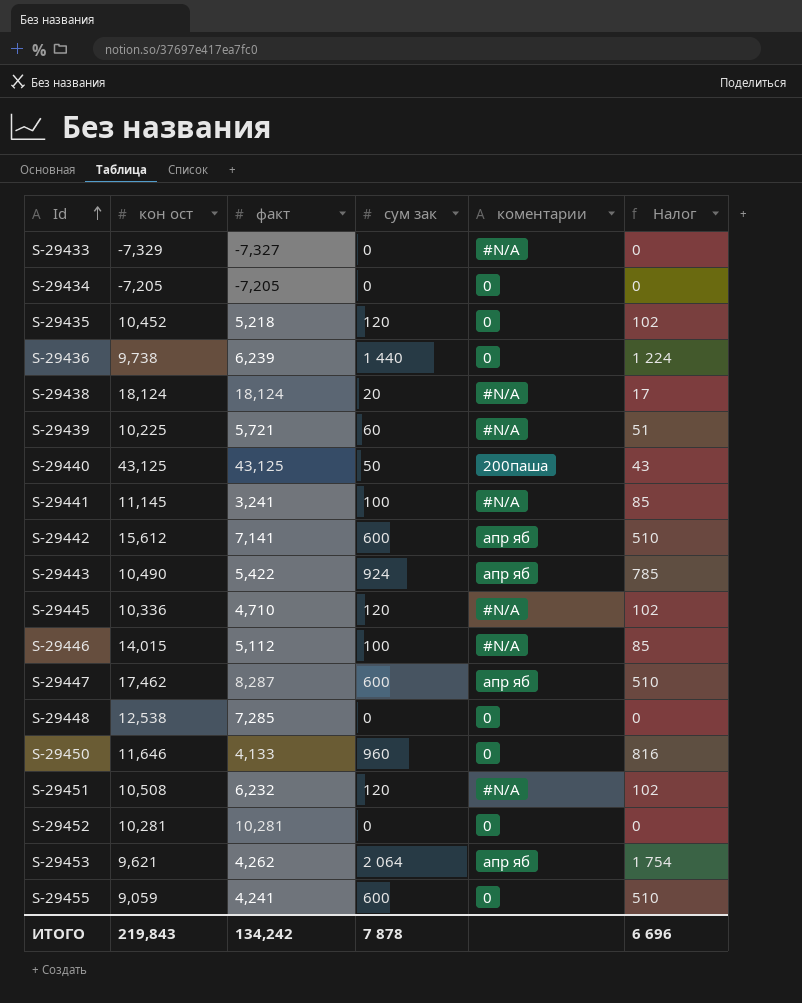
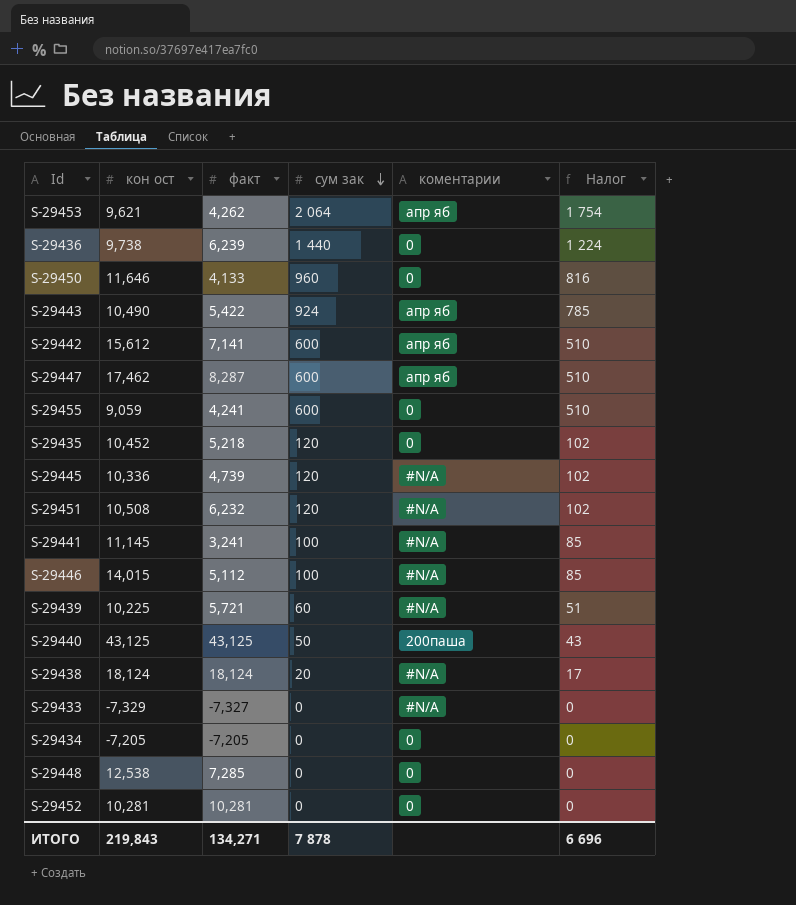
row order: Id ascending -> сум зак descending
S-29445 | факт: 4,710 -> 4,739
ИТОГО | факт: 134,242 -> 134,271

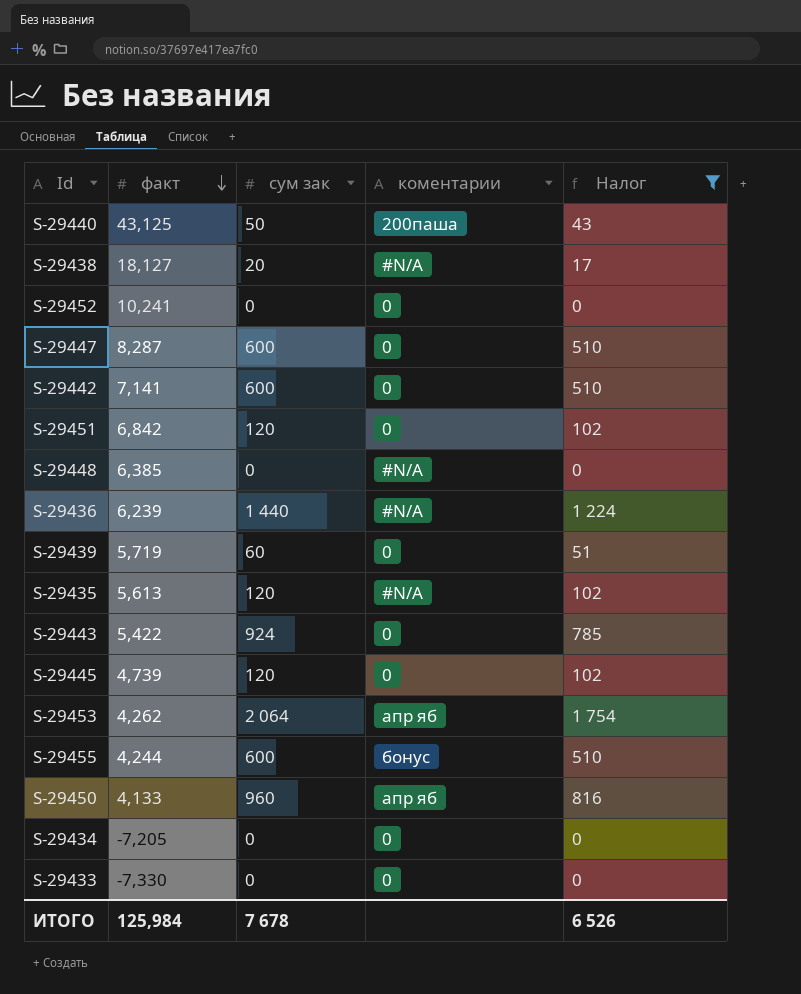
filter: none -> Налог != 85
row order: сум зак descending -> факт descending
column кон ост | position: 2 -> none
S-29438 | факт: 18,124 -> 18,127
S-29452 | факт: 10,281 -> 10,241
S-29447 | коментарии: апр яб -> 0
S-29442 | коментарии: апр яб -> 0
S-29451 | факт: 6,232 -> 6,842
S-29451 | коментарии: #N/A -> 0
S-29448 | факт: 7,285 -> 6,385
S-29448 | коментарии: 0 -> #N/A
S-29436 | коментарии: 0 -> #N/A
S-29439 | факт: 5,721 -> 5,719
S-29439 | коментарии: #N/A -> 0
S-29435 | факт: 5,218 -> 5,613
S-29435 | коментарии: 0 -> #N/A
S-29443 | коментарии: апр яб -> 0
S-29445 | коментарии: #N/A -> 0
S-29455 | факт: 4,241 -> 4,244
S-29455 | коментарии: 0 -> бонус
S-29450 | коментарии: 0 -> апр яб
S-29433 | факт: -7,327 -> -7,330
S-29433 | коментарии: #N/A -> 0
ИТОГО | факт: 134,271 -> 125,984
ИТОГО | сум зак: 7 878 -> 7 678
ИТОГО | Налог: 6 696 -> 6 526

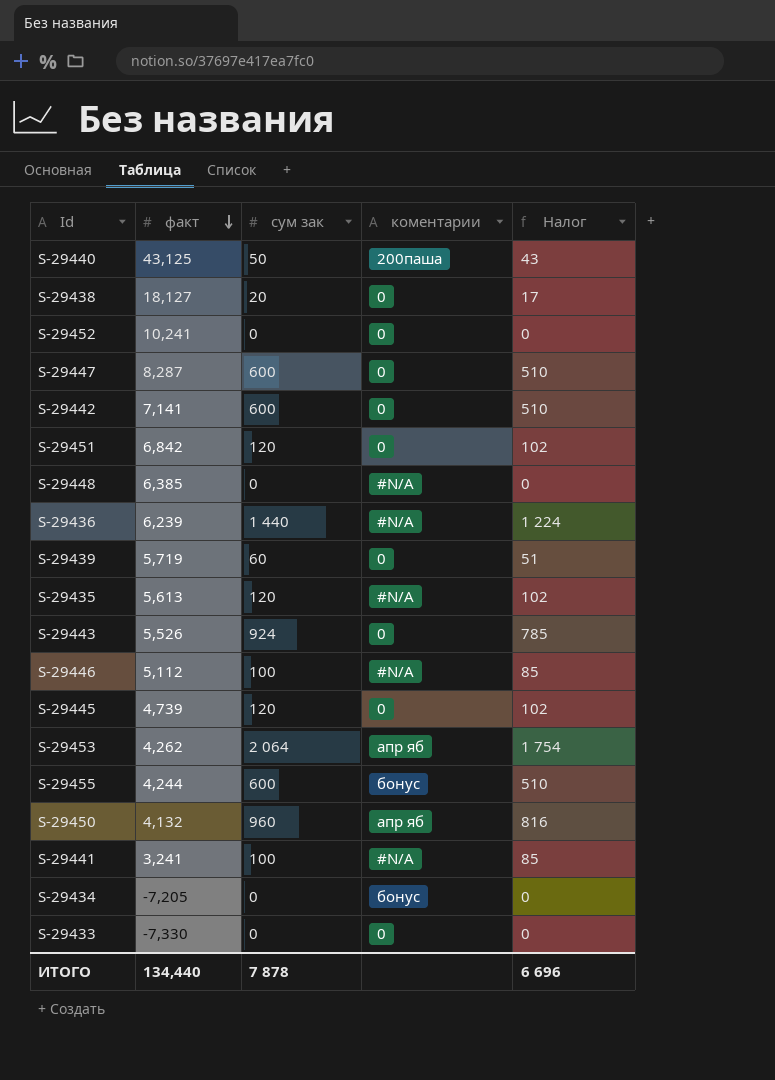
filter: Налог != 85 -> none
S-29438 | коментарии: #N/A -> 0
S-29443 | факт: 5,422 -> 5,526
S-29450 | факт: 4,133 -> 4,132
S-29434 | коментарии: 0 -> бонус
ИТОГО | факт: 125,984 -> 134,440
ИТОГО | сум зак: 7 678 -> 7 878
ИТОГО | Налог: 6 526 -> 6 696

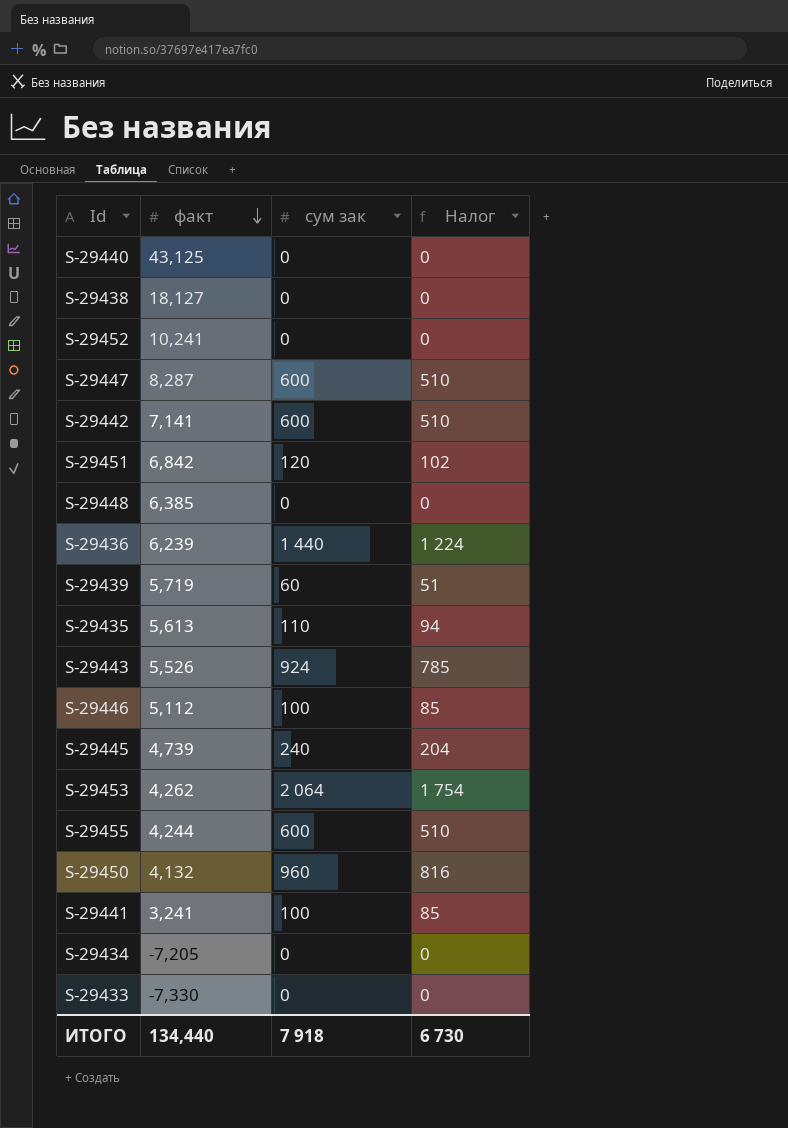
column коментарии | position: 4 -> none
S-29440 | сум зак: 50 -> 0
S-29440 | Налог: 43 -> 0
S-29438 | сум зак: 20 -> 0
S-29438 | Налог: 17 -> 0
S-29435 | сум зак: 120 -> 110
S-29435 | Налог: 102 -> 94
S-29445 | сум зак: 120 -> 240
S-29445 | Налог: 102 -> 204
ИТОГО | сум зак: 7 878 -> 7 918
ИТОГО | Налог: 6 696 -> 6 730

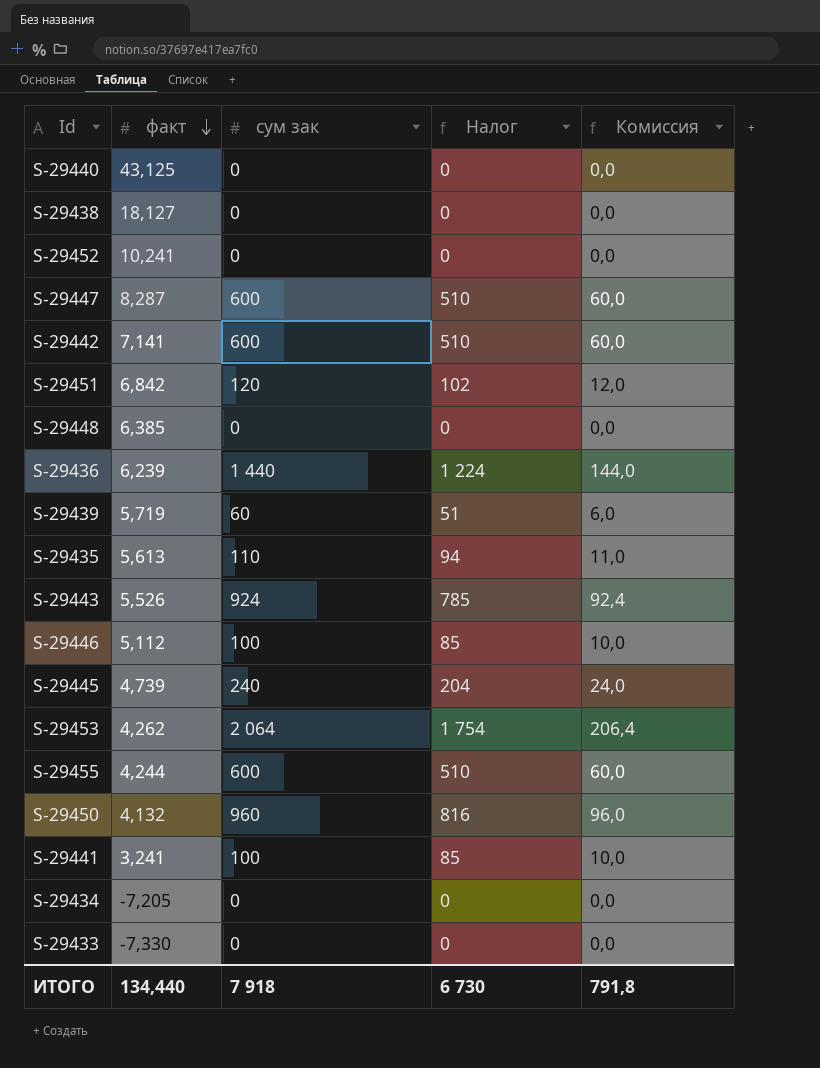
column Комиссия | formula: none -> [сум зак] * 0,1

